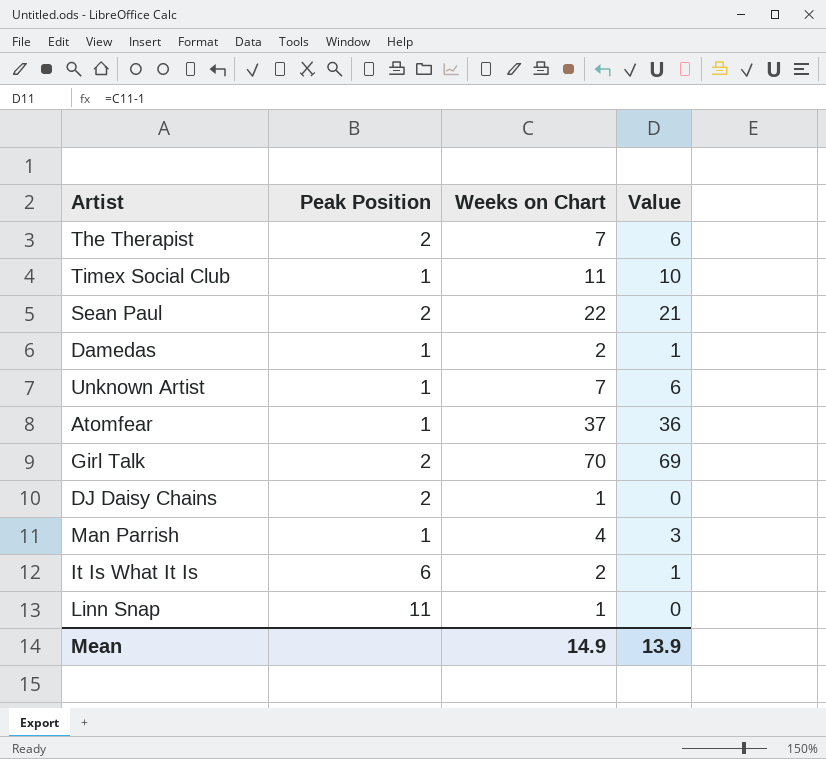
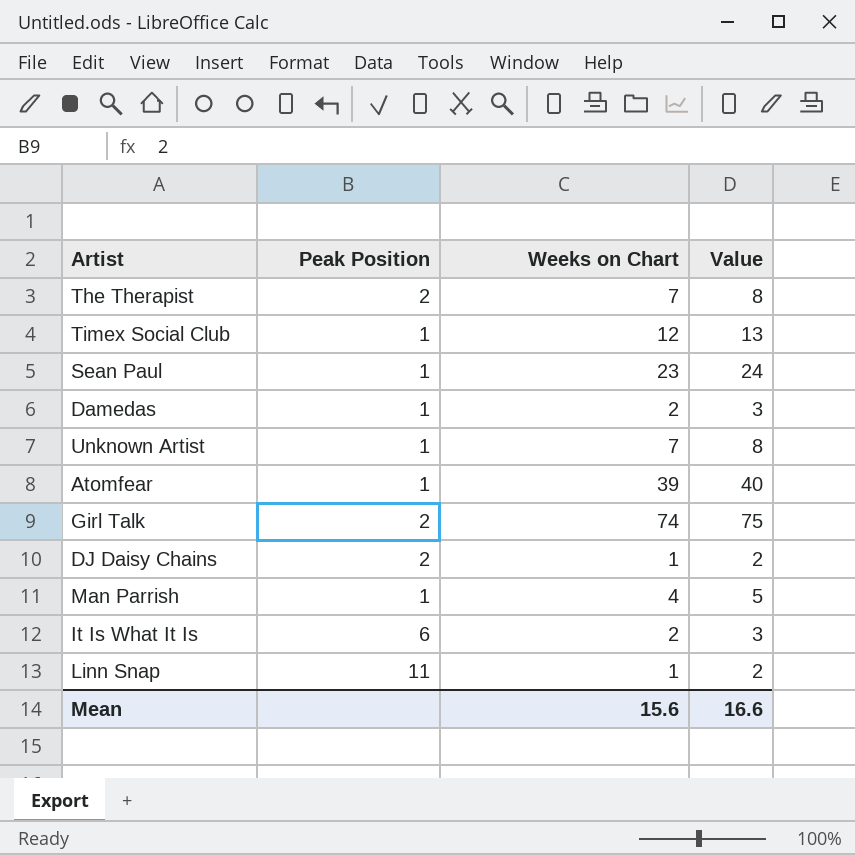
column Value | formula: [Weeks on Chart] - 1 -> [Weeks on Chart] + 1
Timex Social Club | Weeks on Chart: 11 -> 12
Sean Paul | Peak Position: 2 -> 1
Sean Paul | Weeks on Chart: 22 -> 23
Atomfear | Weeks on Chart: 37 -> 39
Girl Talk | Weeks on Chart: 70 -> 74
Mean | Weeks on Chart: 14.9 -> 15.6
Mean | Value: 13.9 -> 16.6

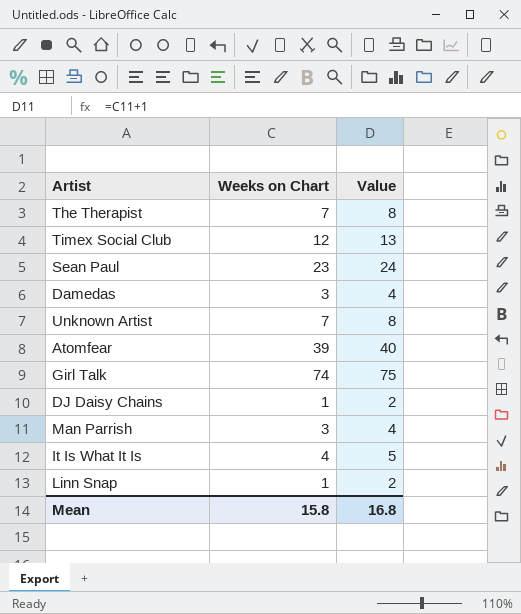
column Peak Position | position: 2 -> none
Damedas | Weeks on Chart: 2 -> 3
Damedas | Value: 3 -> 4
Man Parrish | Weeks on Chart: 4 -> 3
Man Parrish | Value: 5 -> 4
It Is What It Is | Weeks on Chart: 2 -> 4
It Is What It Is | Value: 3 -> 5
Mean | Weeks on Chart: 15.6 -> 15.8
Mean | Value: 16.6 -> 16.8

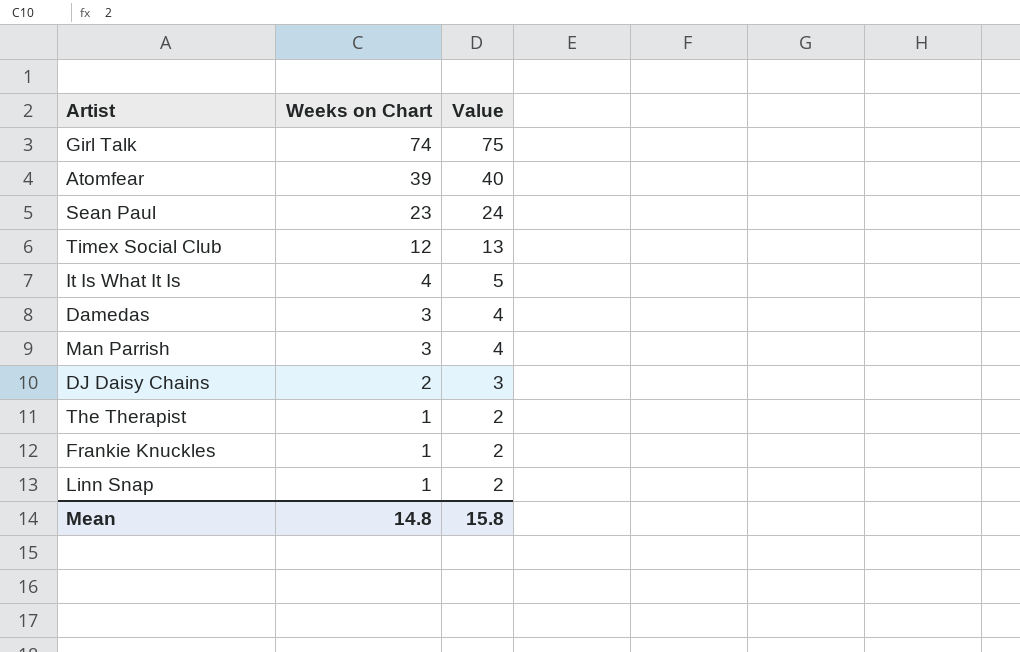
row order: none -> Weeks on Chart descending
row Unknown Artist: 7 | 8 -> none
DJ Daisy Chains | Weeks on Chart: 1 -> 2
DJ Daisy Chains | Value: 2 -> 3
The Therapist | Weeks on Chart: 7 -> 1
The Therapist | Value: 8 -> 2
row Frankie Knuckles: none -> 1 | 2
Mean | Weeks on Chart: 15.8 -> 14.8
Mean | Value: 16.8 -> 15.8

